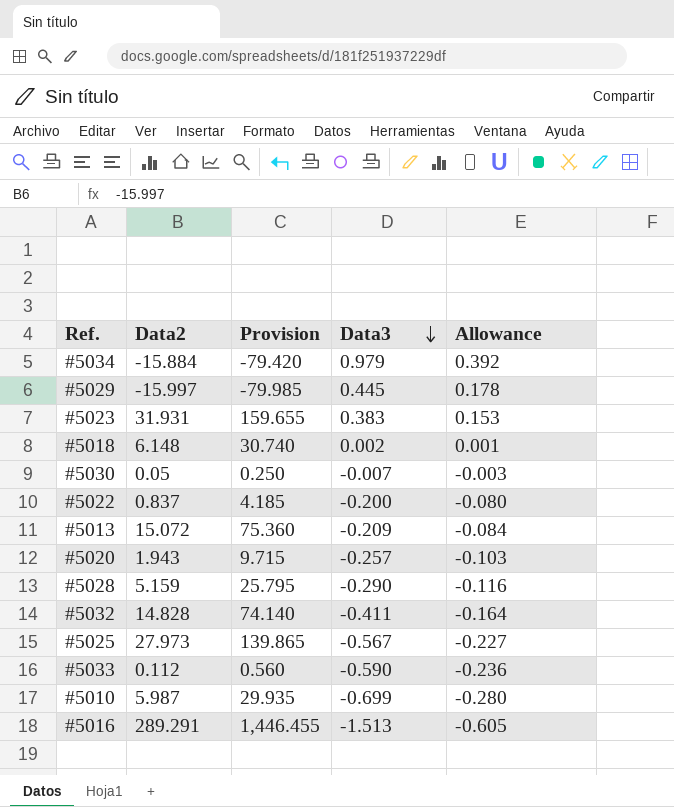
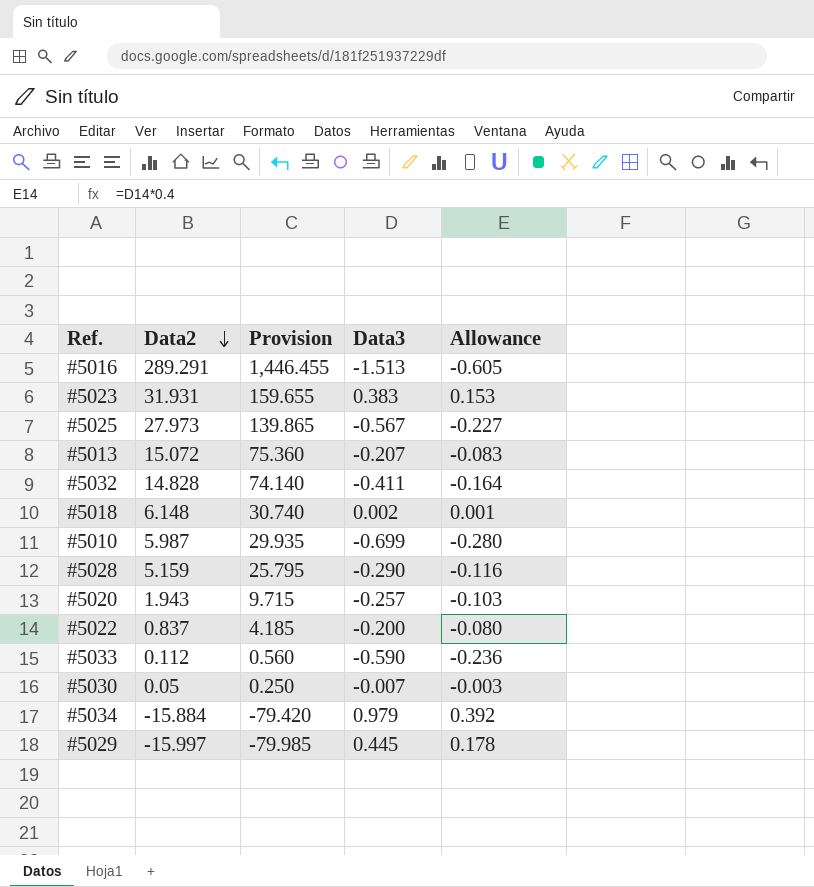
row order: Data3 descending -> Data2 descending
#5013 | Data3: -0.209 -> -0.207
#5013 | Allowance: -0.084 -> -0.083

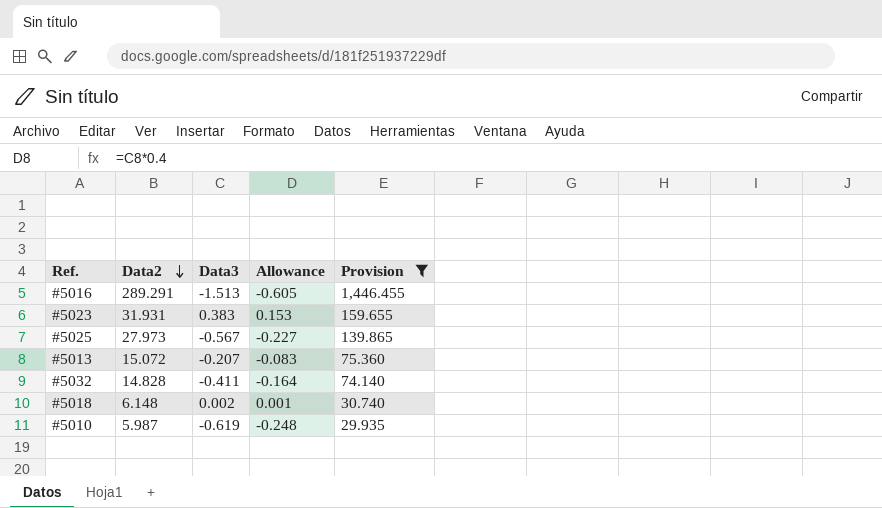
filter: none -> Provision >= 29.935
column Provision | position: 3 -> 5
#5010 | Data3: -0.699 -> -0.619
#5010 | Allowance: -0.280 -> -0.248

